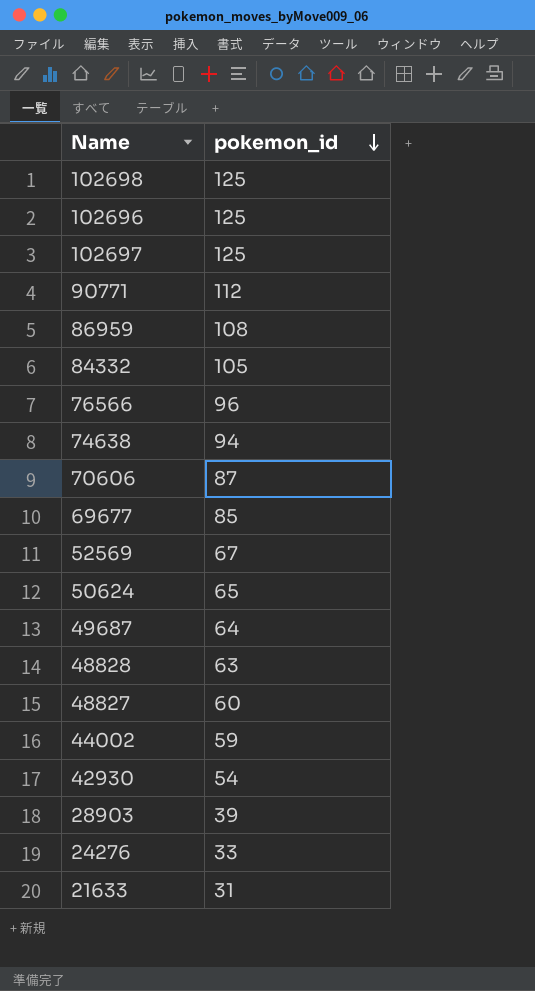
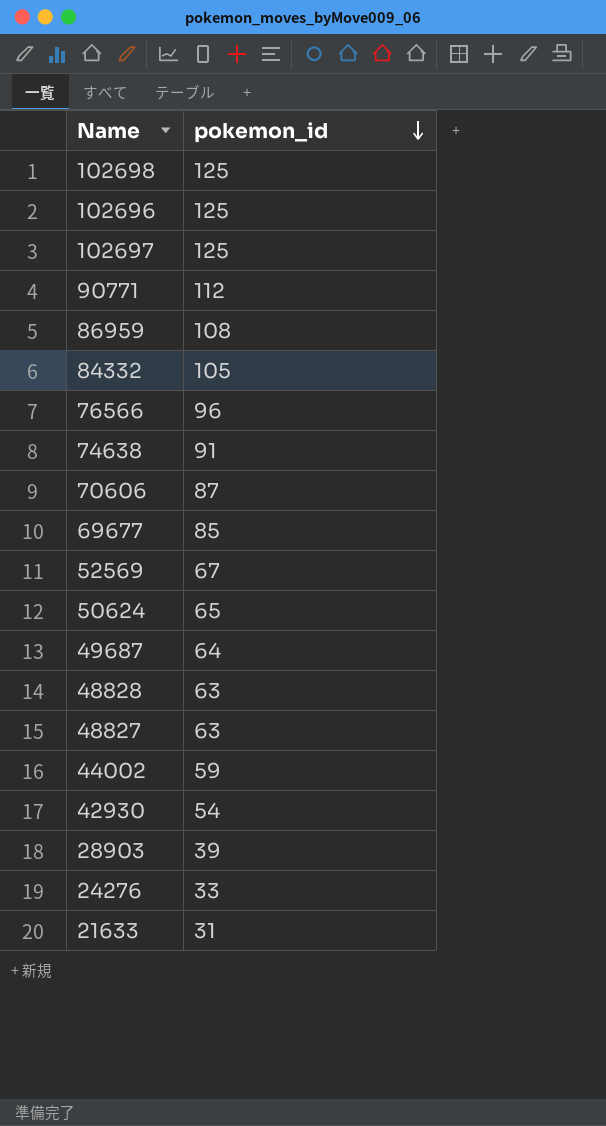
74638 | pokemon_id: 94 -> 91
48827 | pokemon_id: 60 -> 63

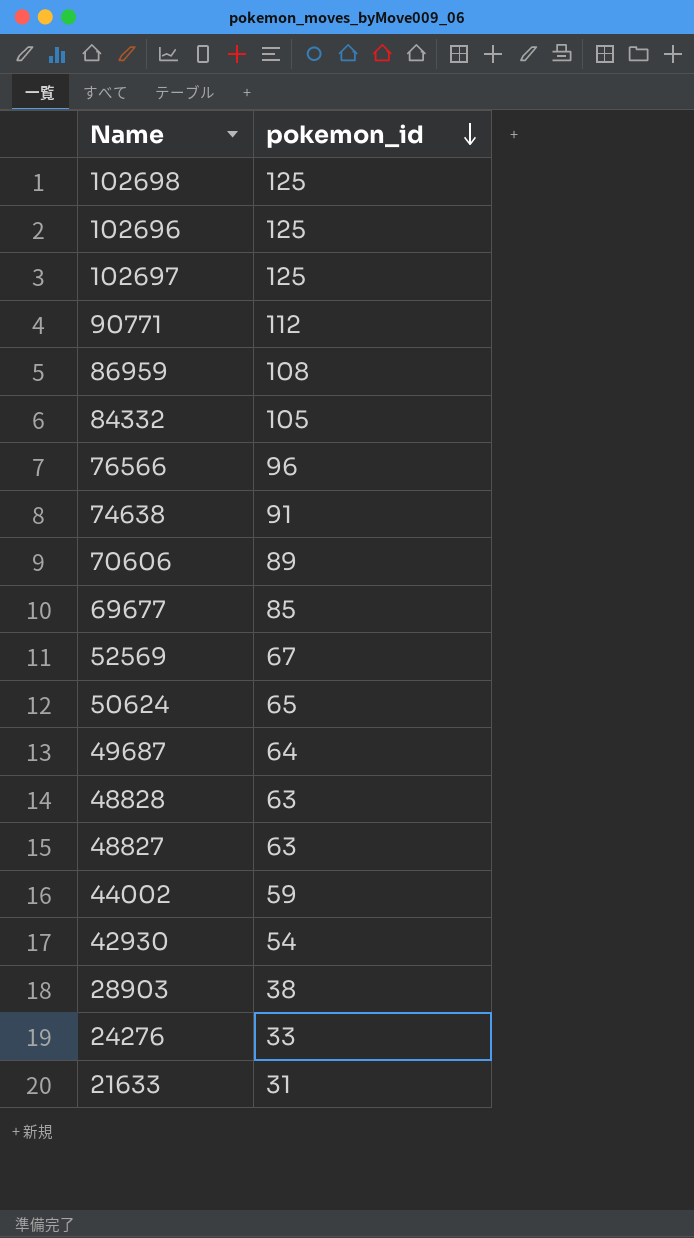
70606 | pokemon_id: 87 -> 89
28903 | pokemon_id: 39 -> 38

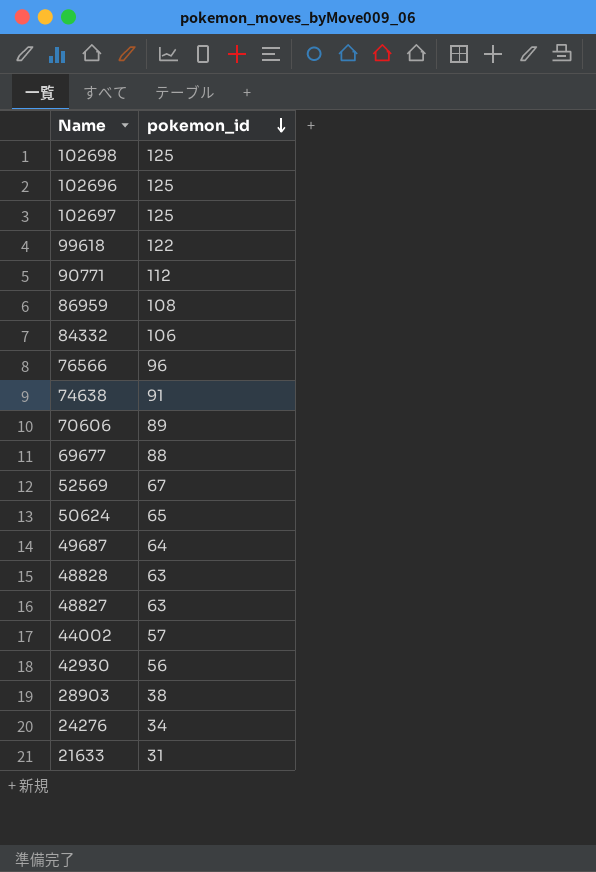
row 99618: none -> 122
84332 | pokemon_id: 105 -> 106
69677 | pokemon_id: 85 -> 88
44002 | pokemon_id: 59 -> 57
42930 | pokemon_id: 54 -> 56
24276 | pokemon_id: 33 -> 34

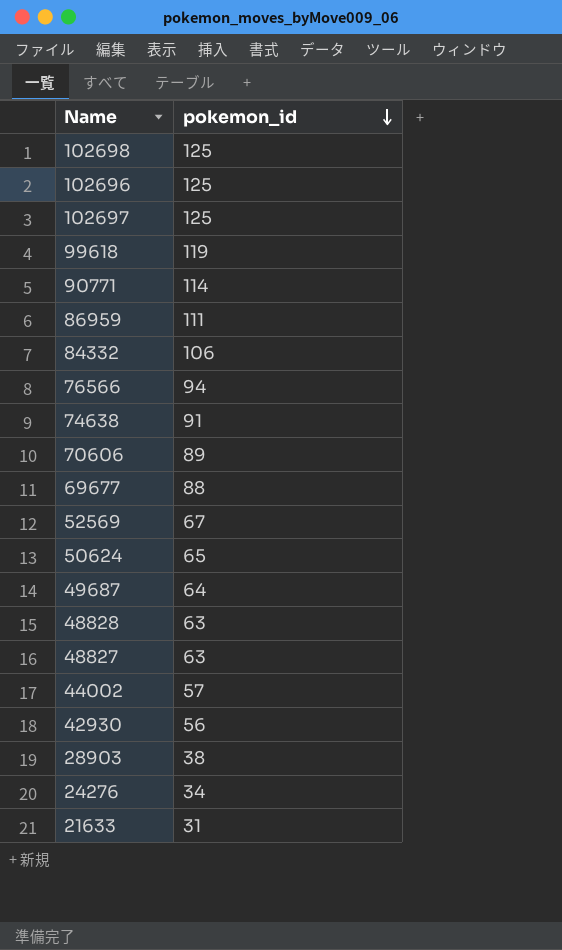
99618 | pokemon_id: 122 -> 119
90771 | pokemon_id: 112 -> 114
86959 | pokemon_id: 108 -> 111
76566 | pokemon_id: 96 -> 94

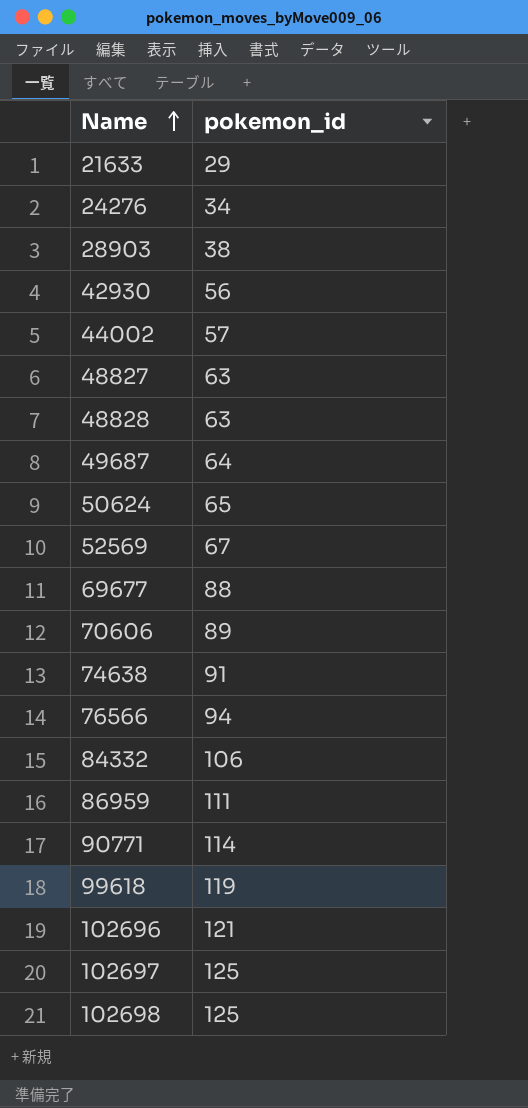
row order: pokemon_id descending -> Name ascending
21633 | pokemon_id: 31 -> 29
102696 | pokemon_id: 125 -> 121

